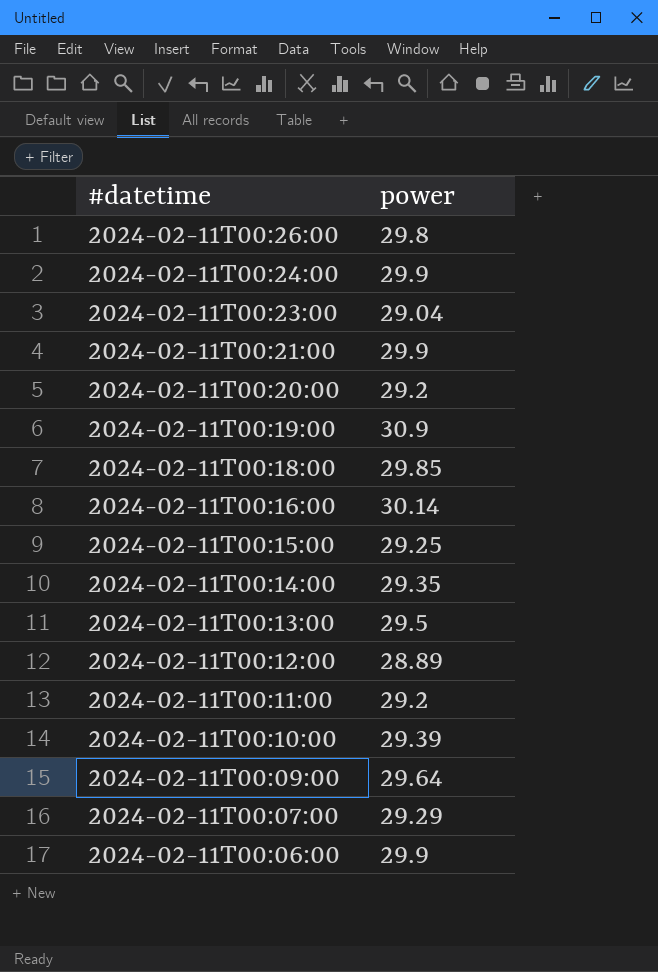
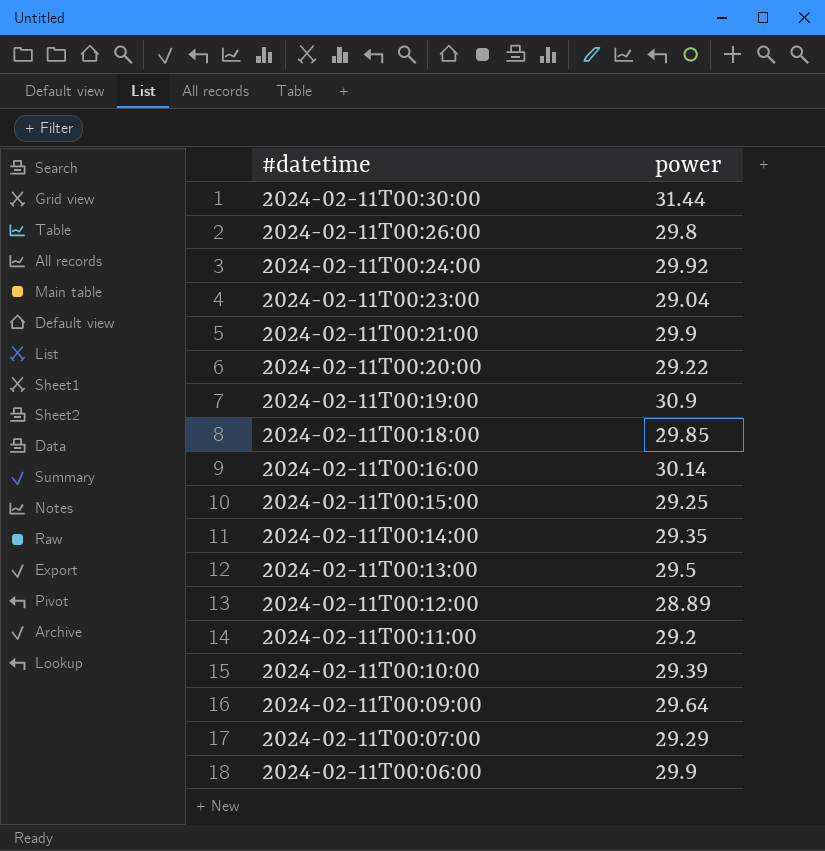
row 2024-02-11T00:30:00: none -> 31.44
2024-02-11T00:24:00 | power: 29.9 -> 29.92
2024-02-11T00:20:00 | power: 29.2 -> 29.22

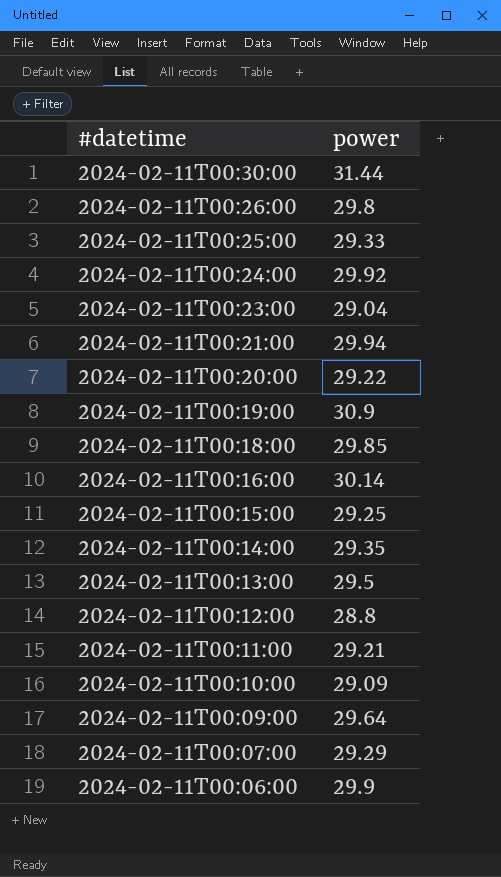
row 2024-02-11T00:25:00: none -> 29.33
2024-02-11T00:21:00 | power: 29.9 -> 29.94
2024-02-11T00:12:00 | power: 28.89 -> 28.8
2024-02-11T00:11:00 | power: 29.2 -> 29.21
2024-02-11T00:10:00 | power: 29.39 -> 29.09

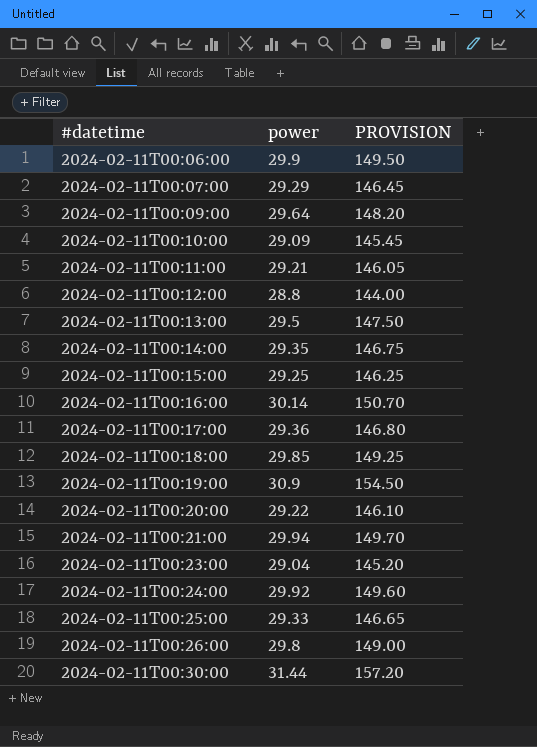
row order: #datetime descending -> #datetime ascending
column PROVISION | formula: none -> [power] * 5
row 2024-02-11T00:17:00: none -> 29.36 | 146.80

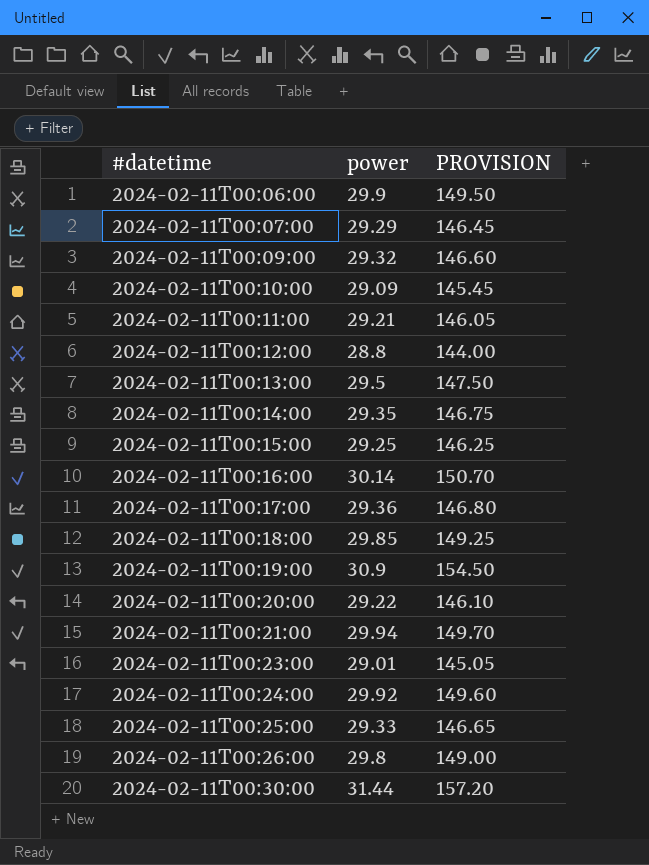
2024-02-11T00:09:00 | power: 29.64 -> 29.32
2024-02-11T00:09:00 | PROVISION: 148.20 -> 146.60
2024-02-11T00:23:00 | power: 29.04 -> 29.01
2024-02-11T00:23:00 | PROVISION: 145.20 -> 145.05

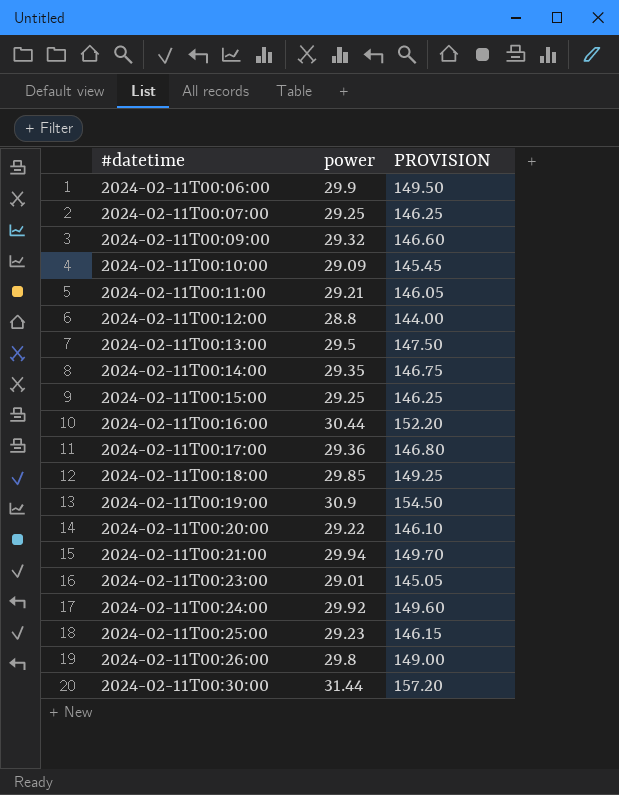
2024-02-11T00:07:00 | power: 29.29 -> 29.25
2024-02-11T00:07:00 | PROVISION: 146.45 -> 146.25
2024-02-11T00:16:00 | power: 30.14 -> 30.44
2024-02-11T00:16:00 | PROVISION: 150.70 -> 152.20
2024-02-11T00:25:00 | power: 29.33 -> 29.23
2024-02-11T00:25:00 | PROVISION: 146.65 -> 146.15

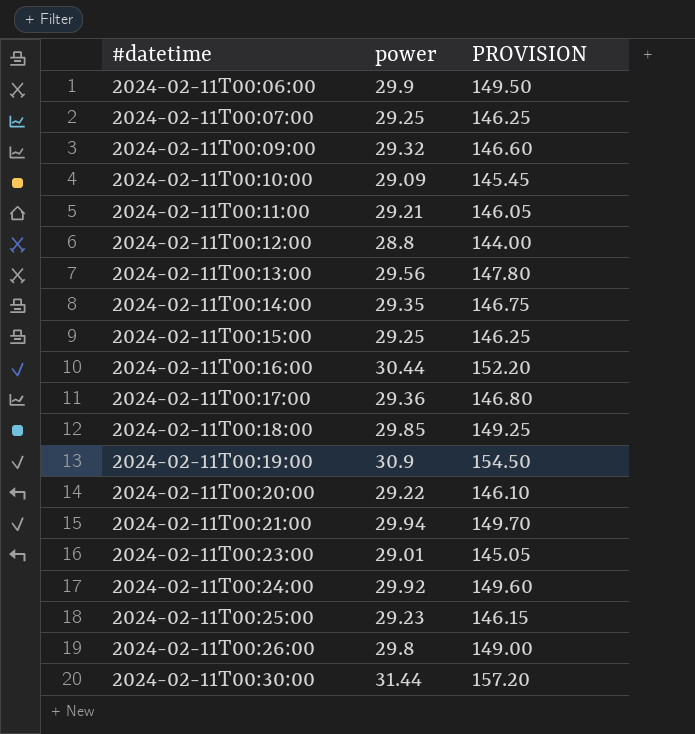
2024-02-11T00:13:00 | power: 29.5 -> 29.56
2024-02-11T00:13:00 | PROVISION: 147.50 -> 147.80

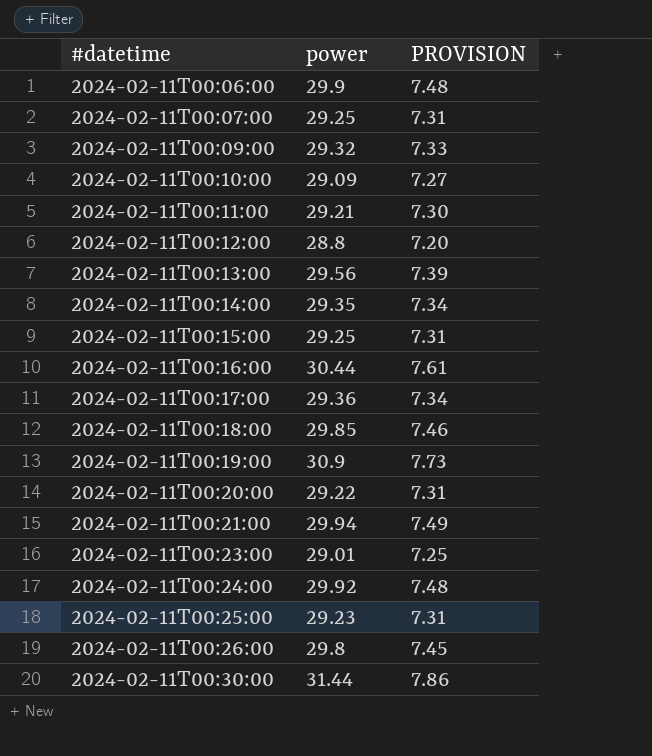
column PROVISION | formula: [power] * 5 -> [power] * 0.25

